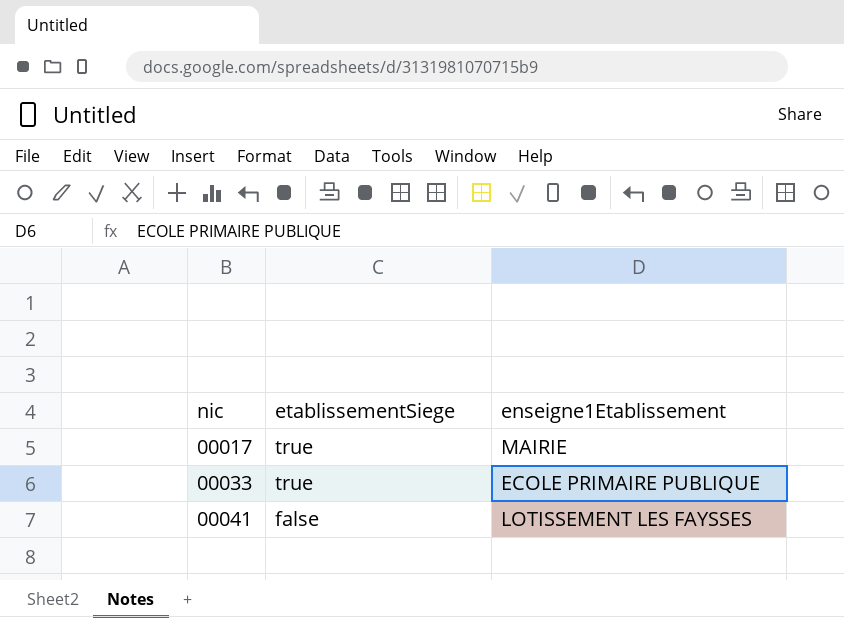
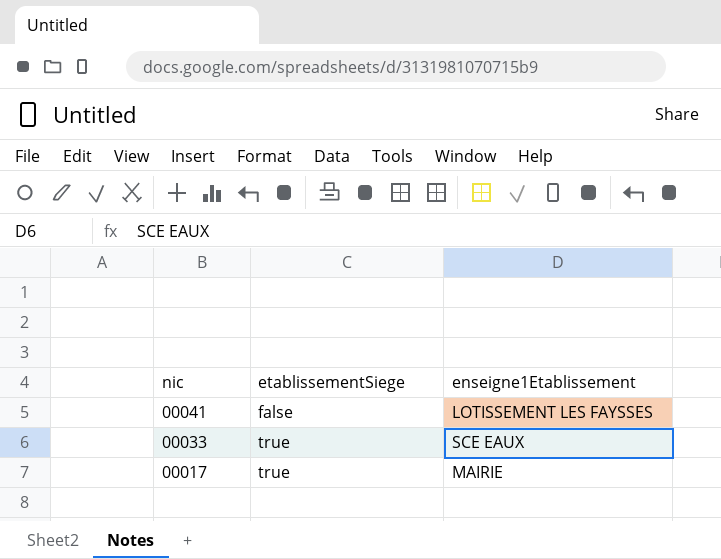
row order: nic ascending -> nic descending
00033 | enseigne1Etablissement: ECOLE PRIMAIRE PUBLIQUE -> SCE EAUX

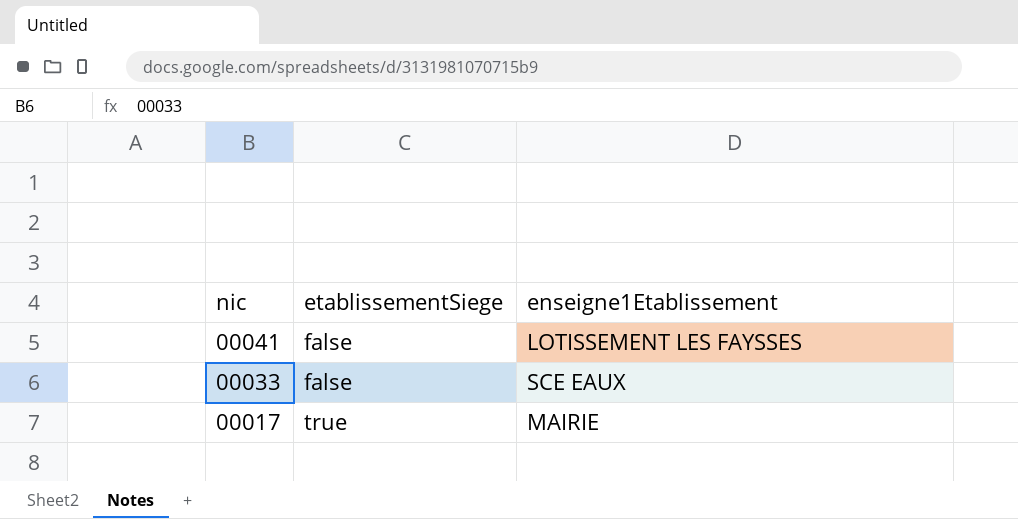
00033 | etablissementSiege: true -> false

